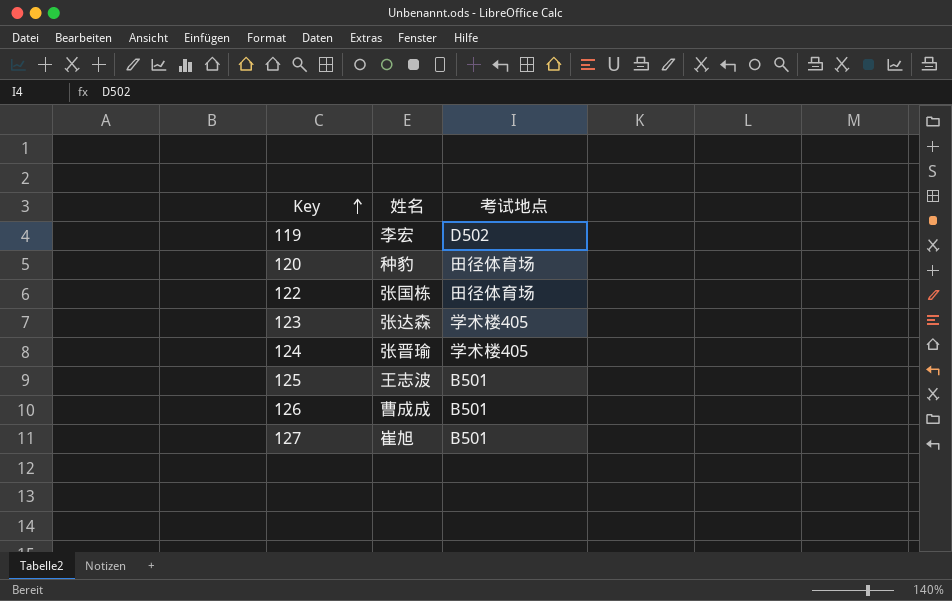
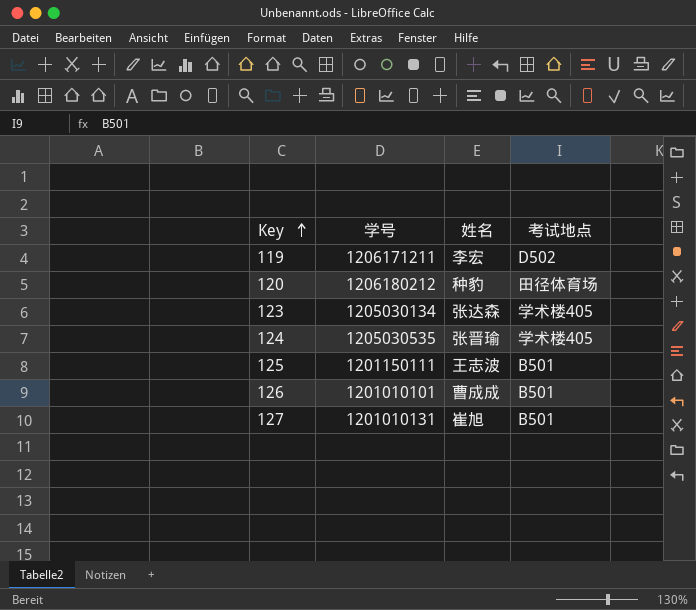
column 学号 | position: none -> 2
row 122: 张国栋 | 田径体育场 -> none

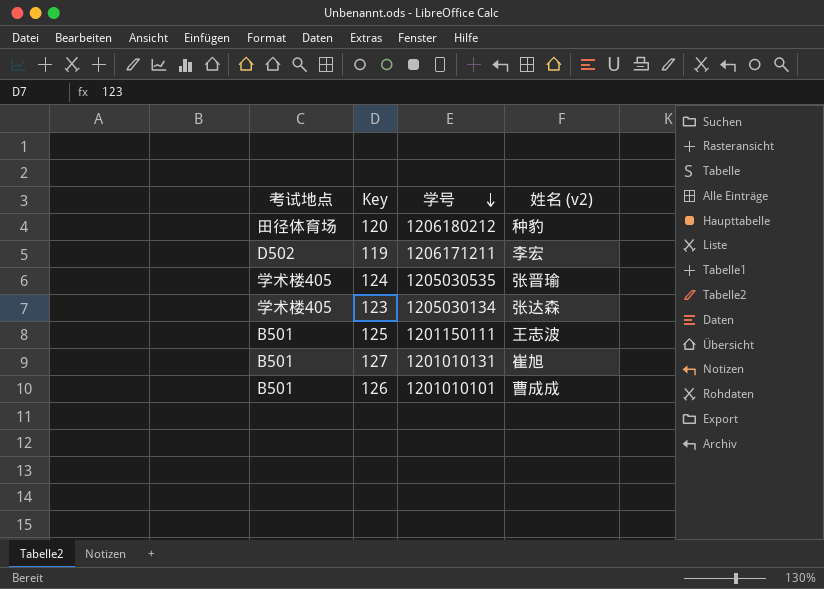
row order: Key ascending -> 学号 descending
column 考试地点 | position: 4 -> 1
column name: 姓名 -> 姓名 (v2)

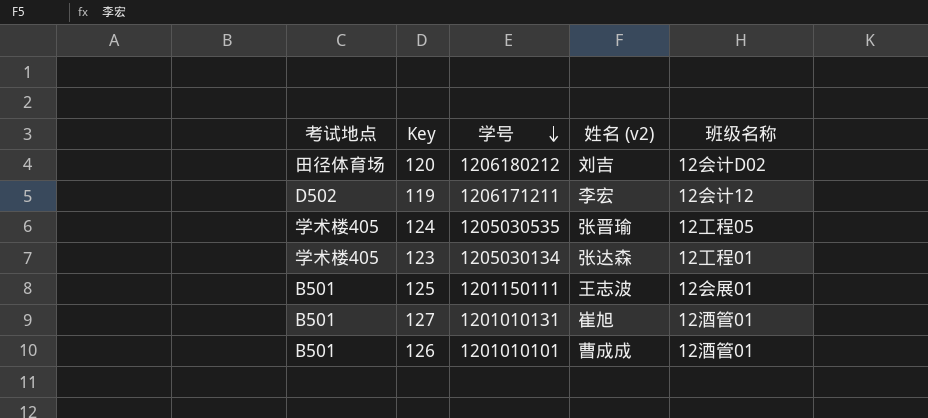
column 班级名称 | position: none -> 5
120 | 姓名 (v2): 种豹 -> 刘吉

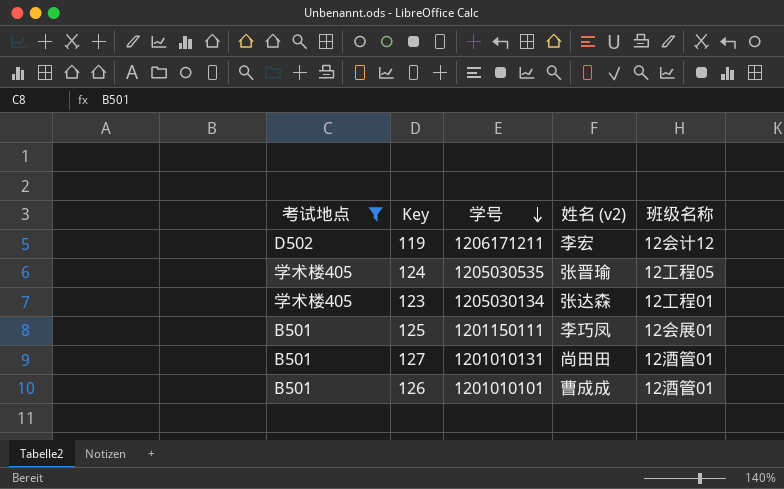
filter: none -> 考试地点 != 田径体育场
125 | 姓名 (v2): 王志波 -> 李巧凤
127 | 姓名 (v2): 崔旭 -> 尚田田

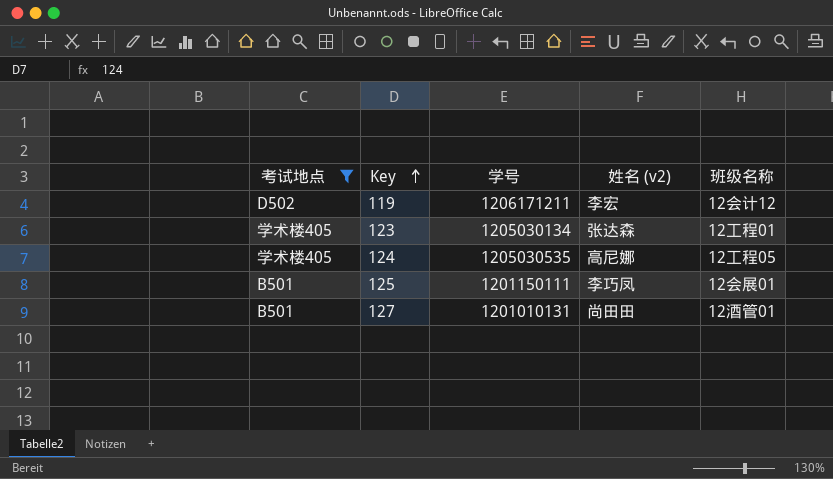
row order: 学号 descending -> Key ascending
row 126: B501 | 1201010101 | 曹成成 | 12酒管01 -> none
124 | 姓名 (v2): 张晋瑜 -> 高尼娜

